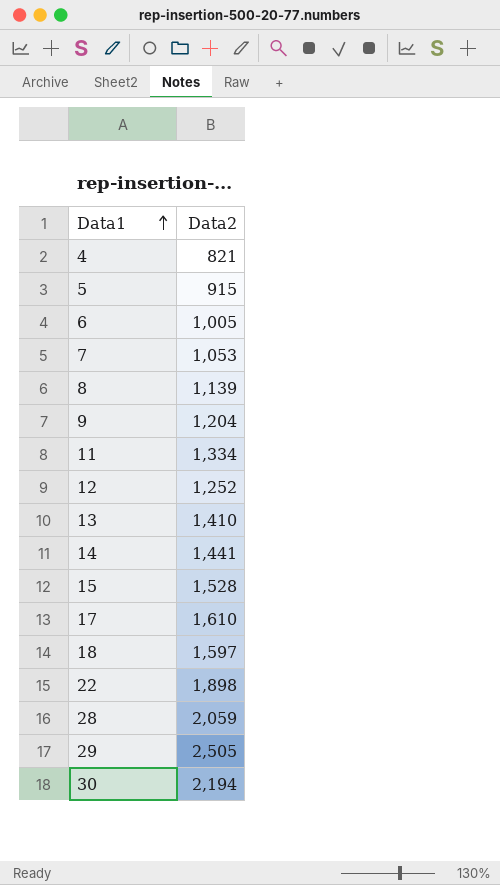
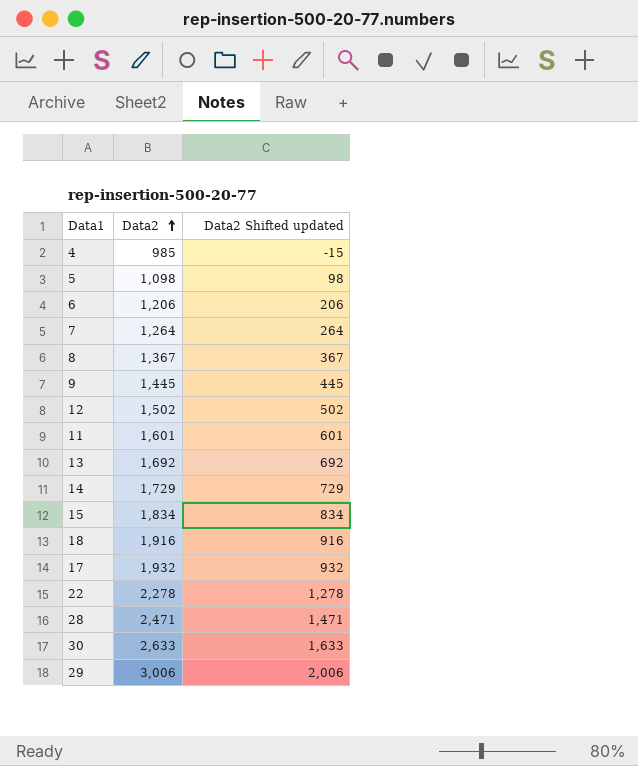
row order: Data1 ascending -> Data2 ascending
column Data2 Shifted updated | formula: none -> [Data2] - 1000
4 | Data2: 821 -> 985
5 | Data2: 915 -> 1,098
6 | Data2: 1,005 -> 1,206
7 | Data2: 1,053 -> 1,264
8 | Data2: 1,139 -> 1,367
9 | Data2: 1,204 -> 1,445
12 | Data2: 1,252 -> 1,502
11 | Data2: 1,334 -> 1,601
13 | Data2: 1,410 -> 1,692
14 | Data2: 1,441 -> 1,729
15 | Data2: 1,528 -> 1,834
18 | Data2: 1,597 -> 1,916
17 | Data2: 1,610 -> 1,932
22 | Data2: 1,898 -> 2,278
28 | Data2: 2,059 -> 2,471
30 | Data2: 2,194 -> 2,633
29 | Data2: 2,505 -> 3,006

